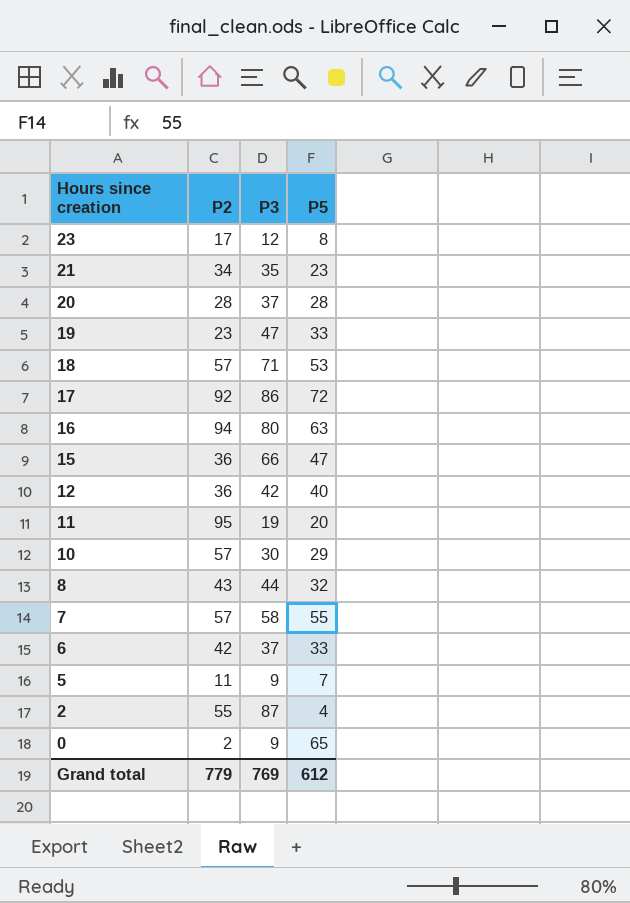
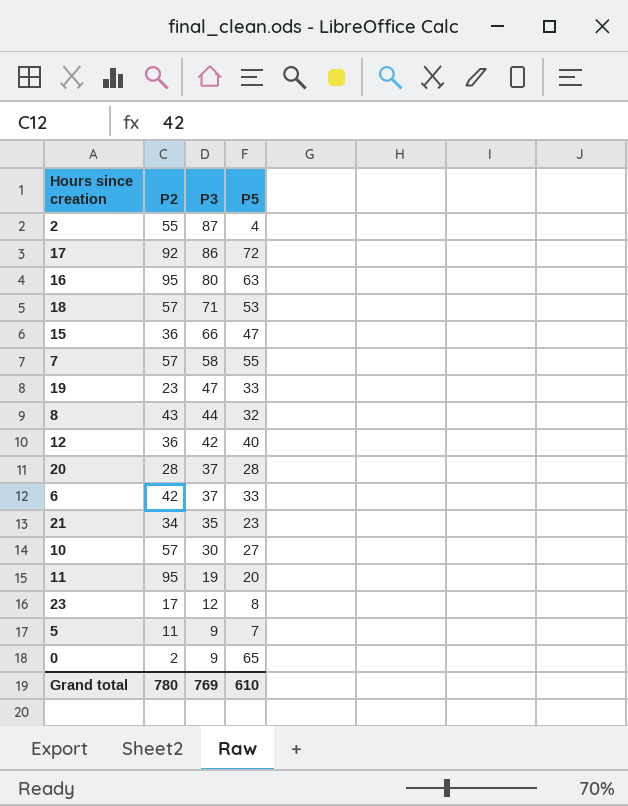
row order: Hours since creation descending -> P3 descending
16 | P2: 94 -> 95
10 | P5: 29 -> 27
Grand total | P2: 779 -> 780
Grand total | P5: 612 -> 610

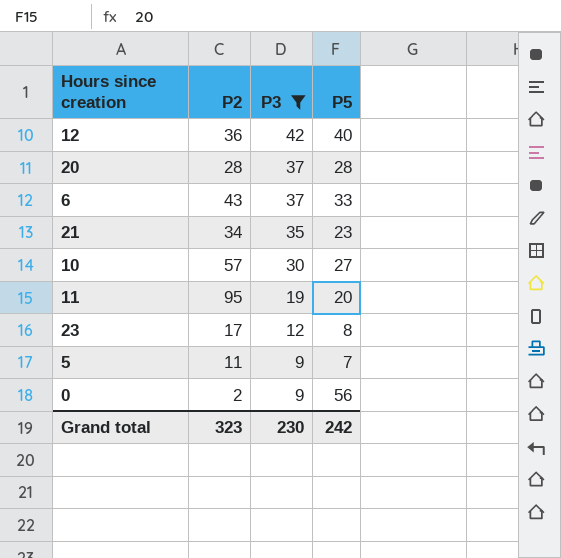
filter: none -> P3 <= 42
6 | P2: 42 -> 43
0 | P5: 65 -> 56
Grand total | P2: 780 -> 323
Grand total | P3: 769 -> 230
Grand total | P5: 610 -> 242

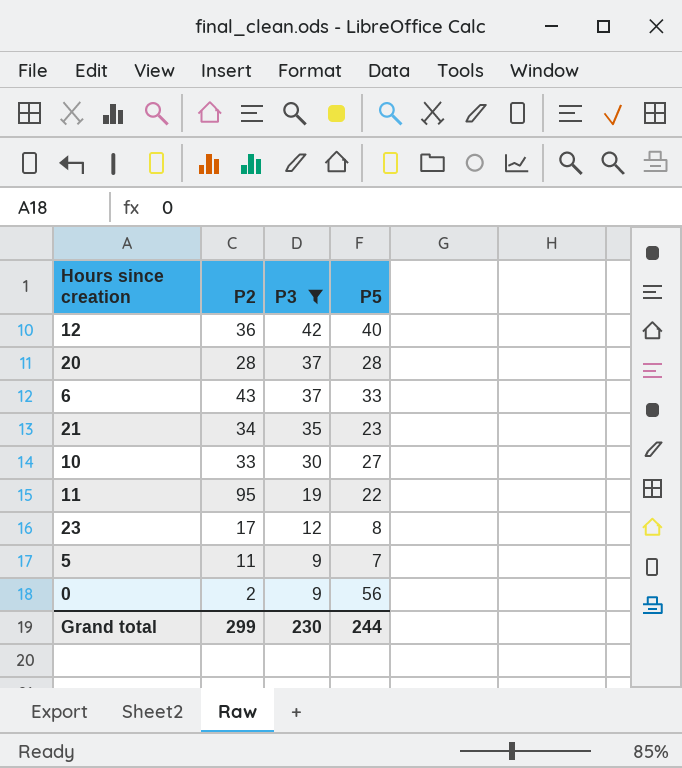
10 | P2: 57 -> 33
11 | P5: 20 -> 22
Grand total | P2: 323 -> 299
Grand total | P5: 242 -> 244

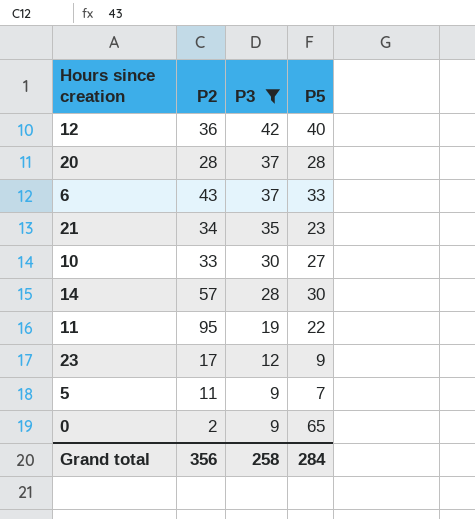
row 14: none -> 57 | 28 | 30
23 | P5: 8 -> 9
0 | P5: 56 -> 65
Grand total | P2: 299 -> 356
Grand total | P3: 230 -> 258
Grand total | P5: 244 -> 284

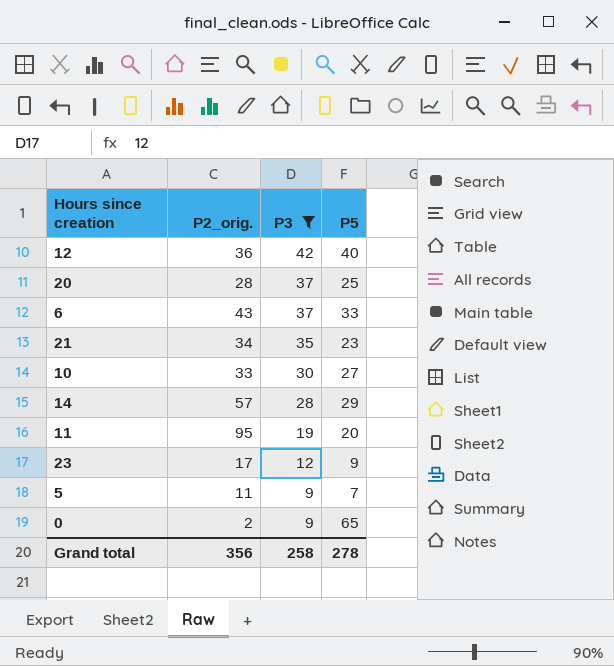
column name: P2 -> P2_orig.
20 | P5: 28 -> 25
14 | P5: 30 -> 29
11 | P5: 22 -> 20
Grand total | P5: 284 -> 278

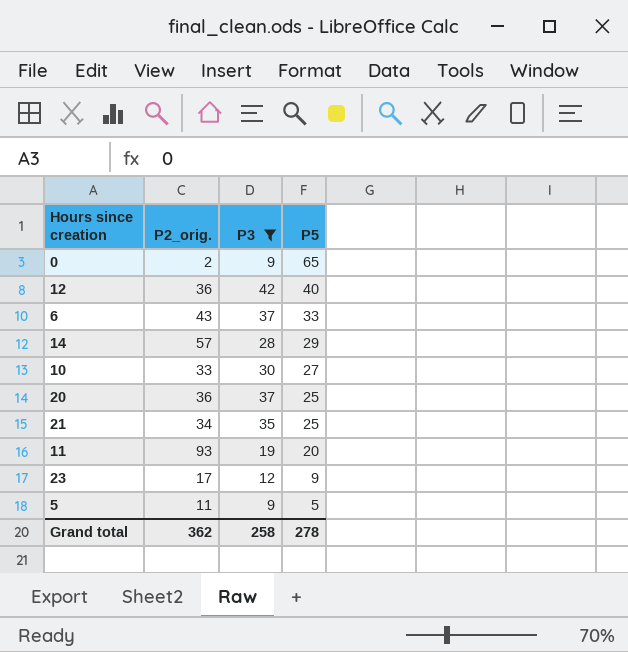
row order: P3 descending -> P5 descending
20 | P2_orig.: 28 -> 36
21 | P5: 23 -> 25
11 | P2_orig.: 95 -> 93
5 | P5: 7 -> 5
Grand total | P2_orig.: 356 -> 362

